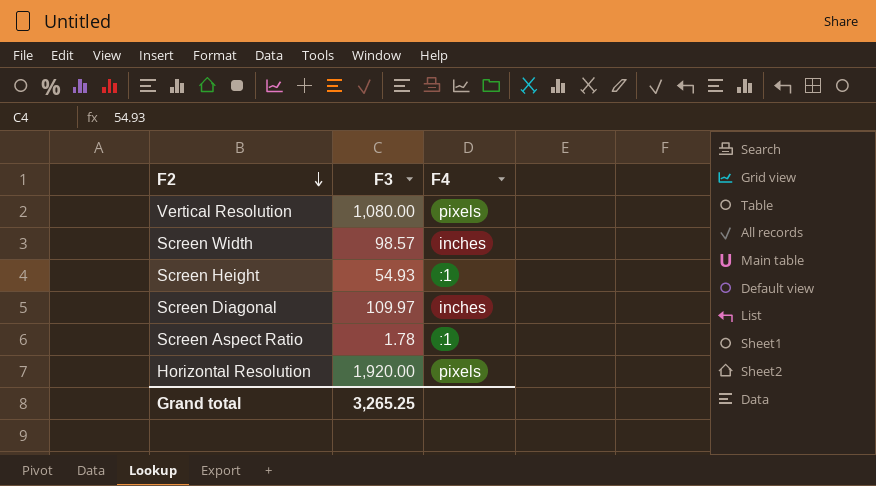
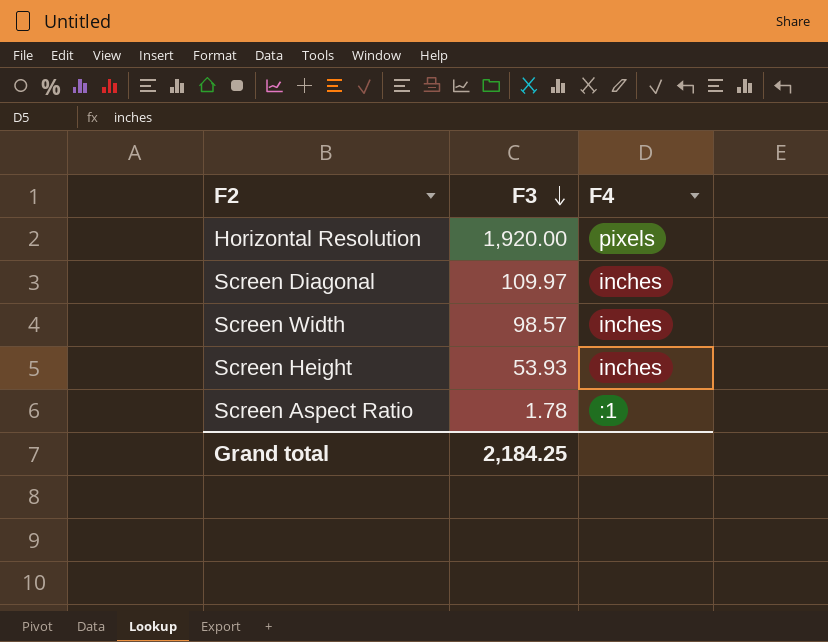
row order: F2 descending -> F3 descending
row Vertical Resolution: 1,080.00 | pixels -> none
Screen Height | F3: 54.93 -> 53.93
Screen Height | F4: :1 -> inches
Grand total | F3: 3,265.25 -> 2,184.25

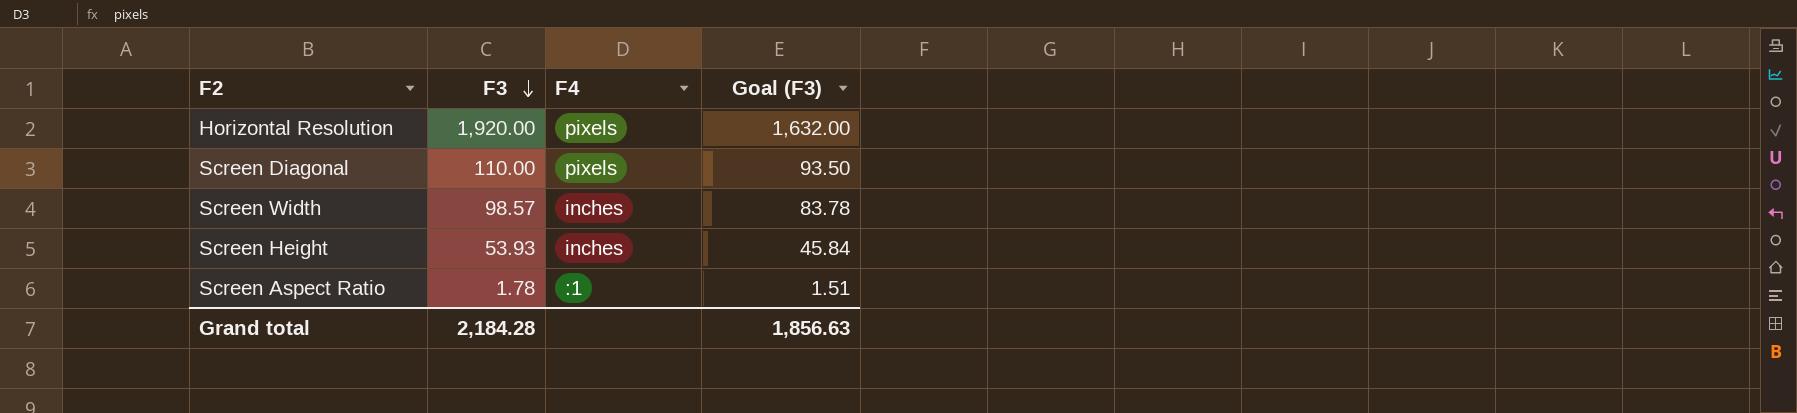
column Goal (F3) | formula: none -> [F3] * 0.85
Screen Diagonal | F3: 109.97 -> 110.00
Screen Diagonal | F4: inches -> pixels
Grand total | F3: 2,184.25 -> 2,184.28

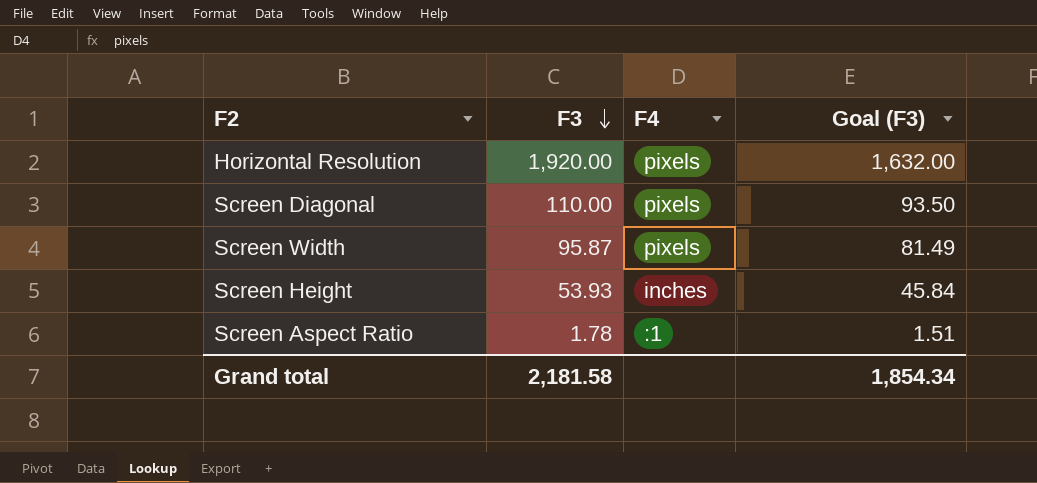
Screen Width | F3: 98.57 -> 95.87
Screen Width | F4: inches -> pixels
Screen Width | Goal (F3): 83.78 -> 81.49
Grand total | F3: 2,184.28 -> 2,181.58
Grand total | Goal (F3): 1,856.63 -> 1,854.34

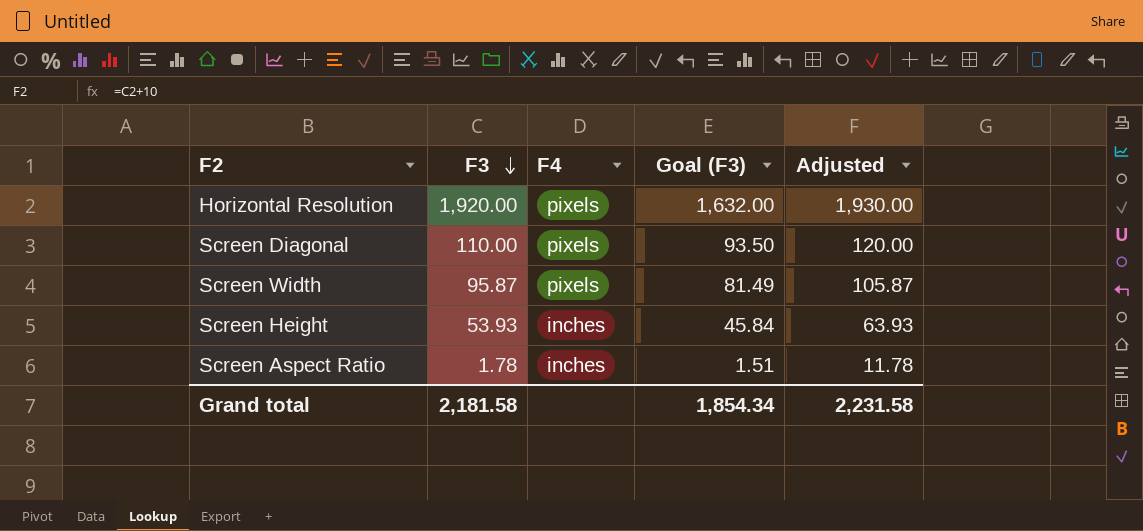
column Adjusted | formula: none -> [F3] + 10
Screen Aspect Ratio | F4: :1 -> inches

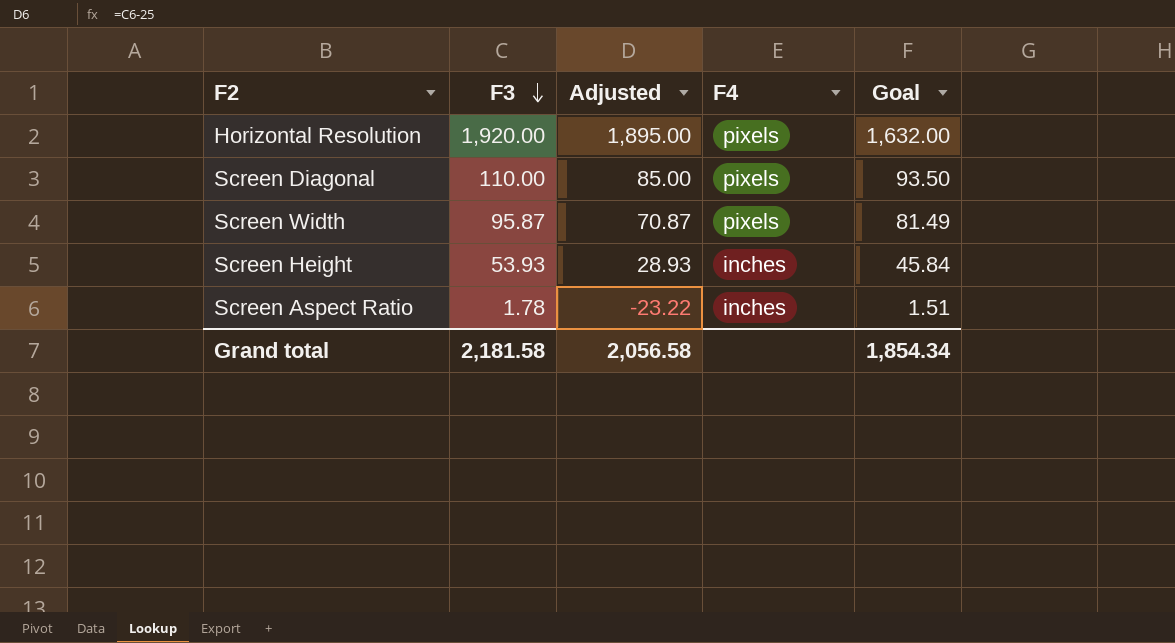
column Adjusted | formula: [F3] + 10 -> [F3] - 25
column Adjusted | position: 5 -> 3
column name: Goal (F3) -> Goal
Grand total | Adjusted: 2,231.58 -> 2,056.58

